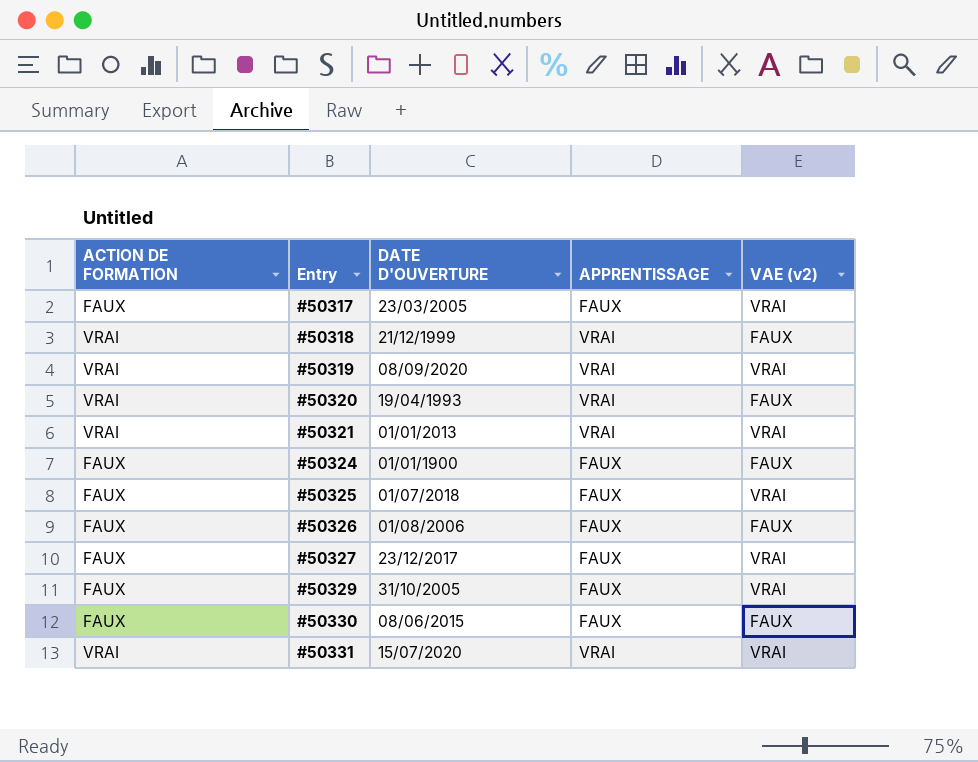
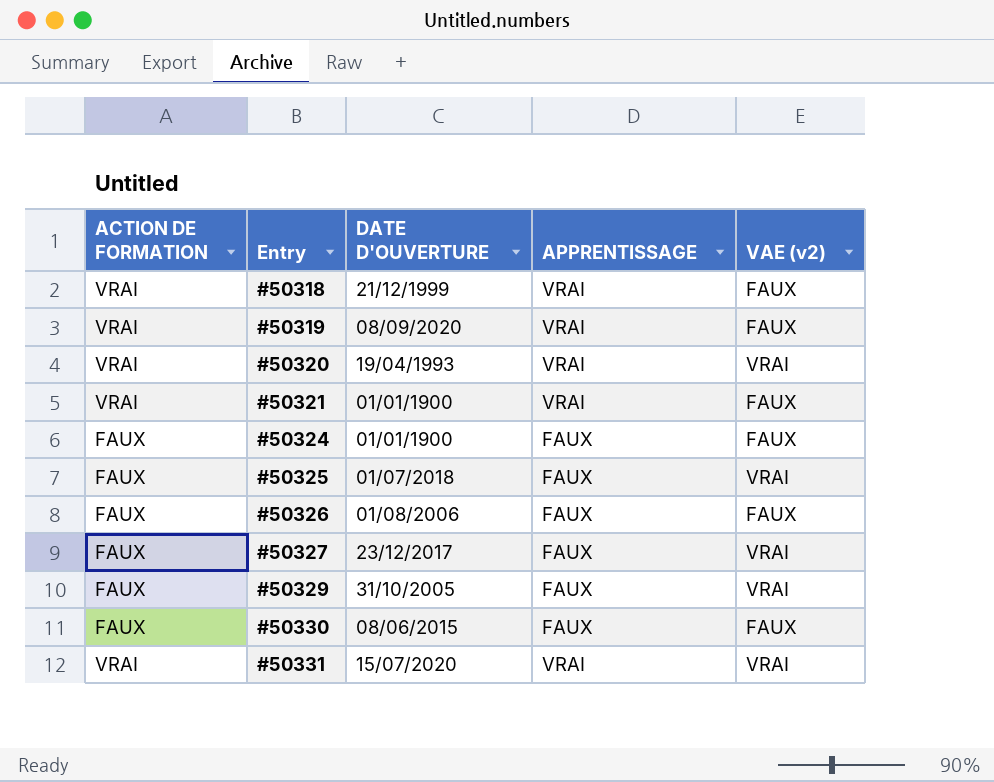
row #50317: FAUX | 23/03/2005 | FAUX | VRAI -> none
#50319 | VAE (v2): VRAI -> FAUX
#50320 | VAE (v2): FAUX -> VRAI
#50321 | DATE D'OUVERTURE: 01/01/2013 -> 01/01/1900
#50321 | VAE (v2): VRAI -> FAUX

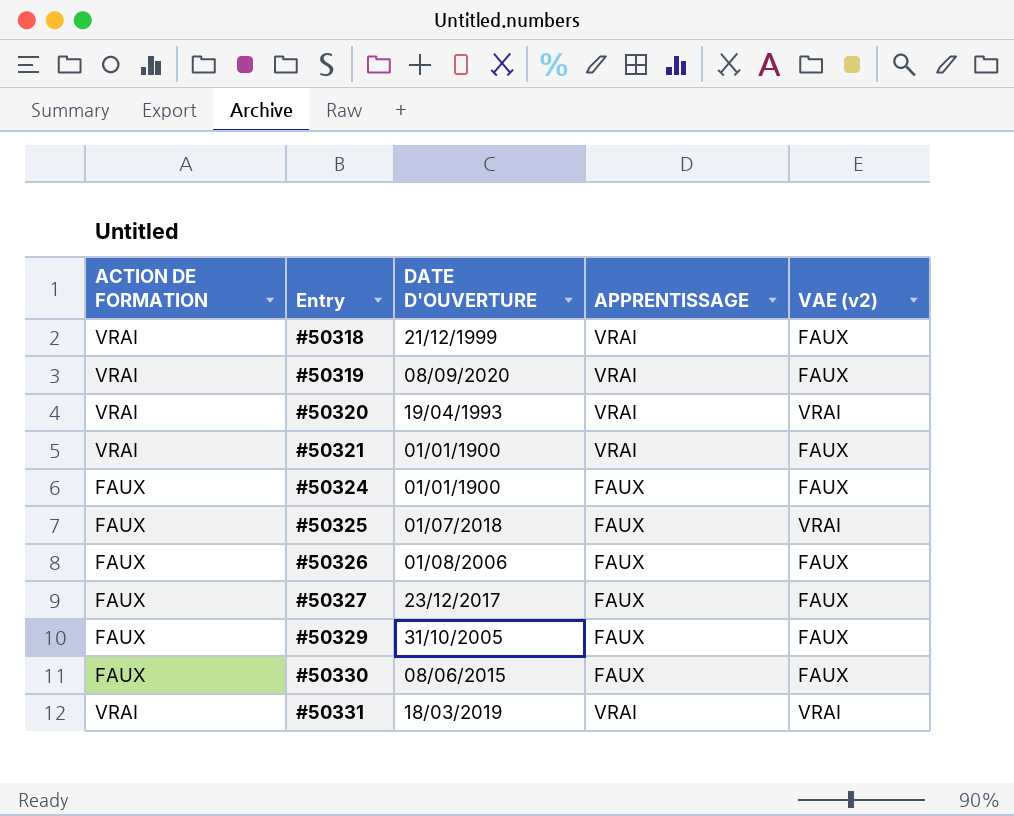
#50327 | VAE (v2): VRAI -> FAUX
#50329 | VAE (v2): VRAI -> FAUX
#50331 | DATE D'OUVERTURE: 15/07/2020 -> 18/03/2019

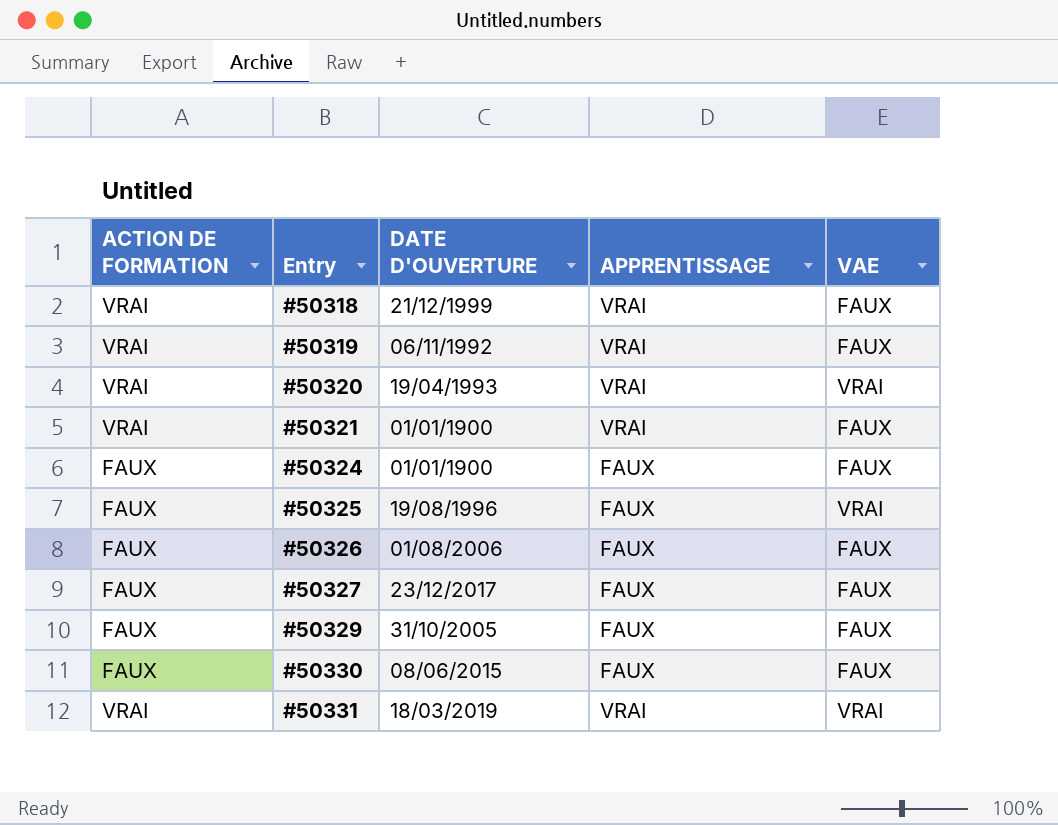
column name: VAE (v2) -> VAE
#50319 | DATE D'OUVERTURE: 08/09/2020 -> 06/11/1992
#50325 | DATE D'OUVERTURE: 01/07/2018 -> 19/08/1996

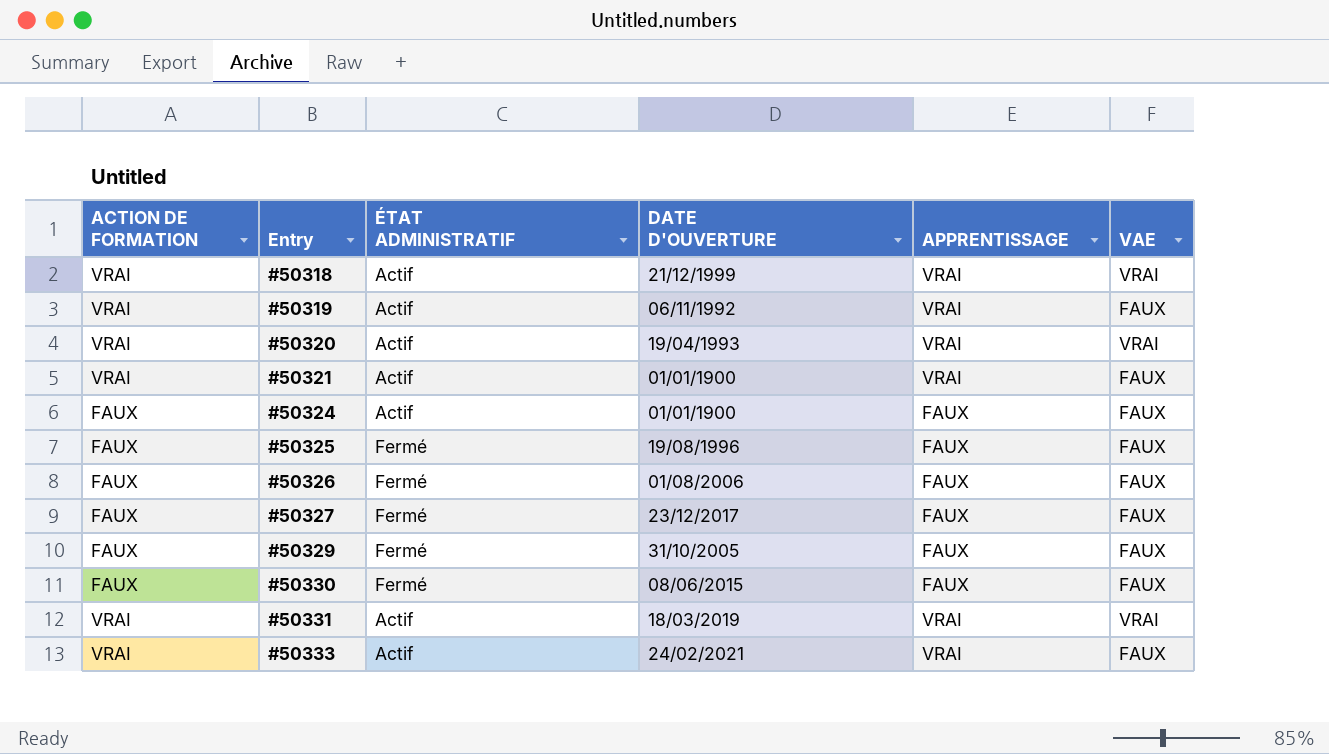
column ÉTAT ADMINISTRATIF | position: none -> 3
#50318 | VAE: FAUX -> VRAI
#50325 | VAE: VRAI -> FAUX
row #50333: none -> VRAI | Actif | 24/02/2021 | VRAI | FAUX

